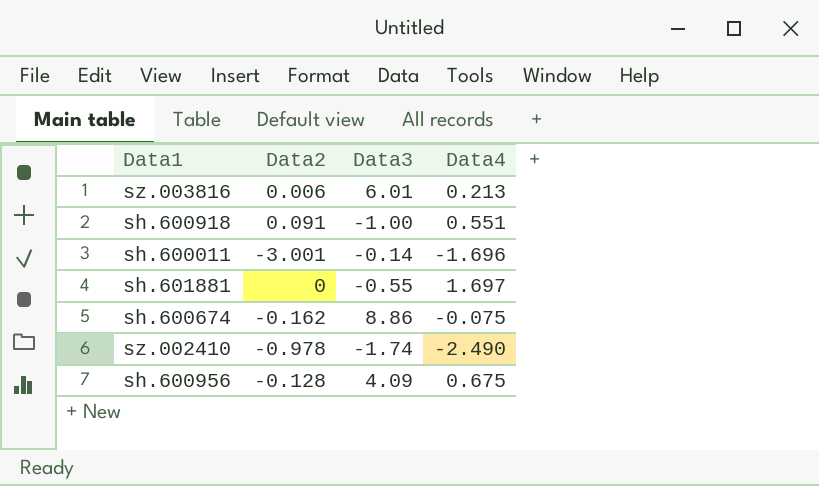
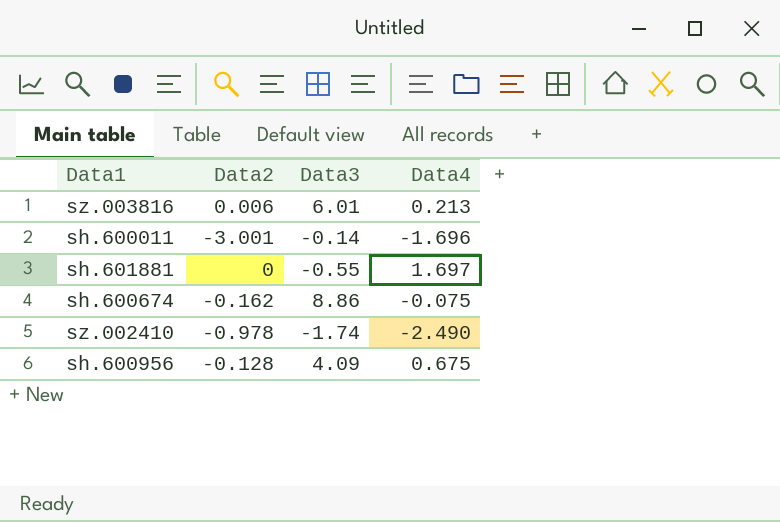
row sh.600918: 0.091 | -1.00 | 0.551 -> none

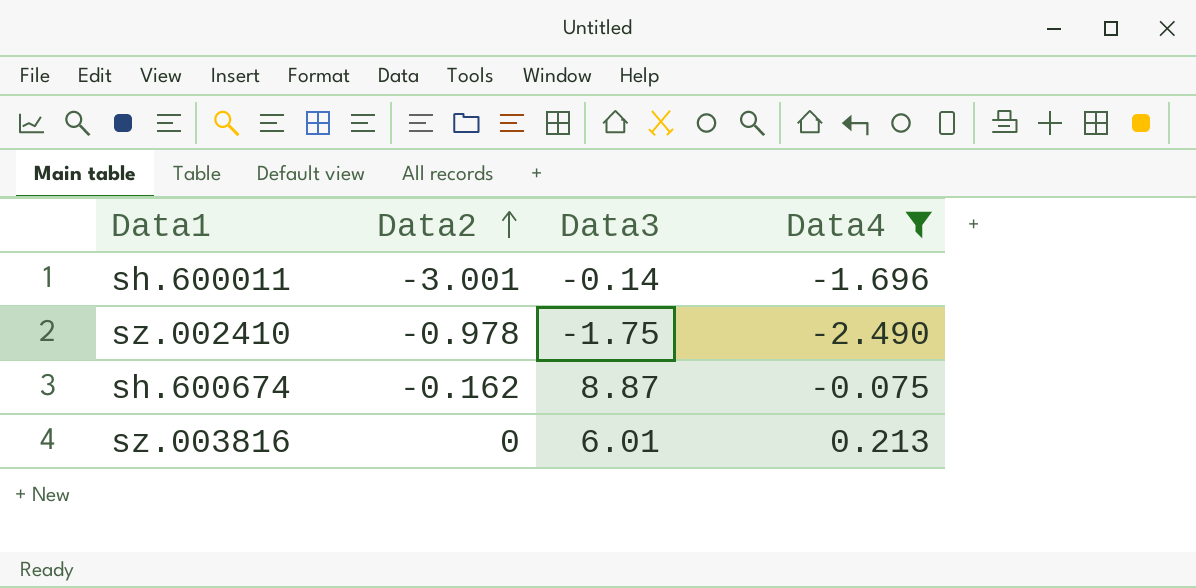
filter: none -> Data4 <= 0.213
row order: none -> Data2 ascending
sz.002410 | Data3: -1.74 -> -1.75
sh.600674 | Data3: 8.86 -> 8.87
sz.003816 | Data2: 0.006 -> 0

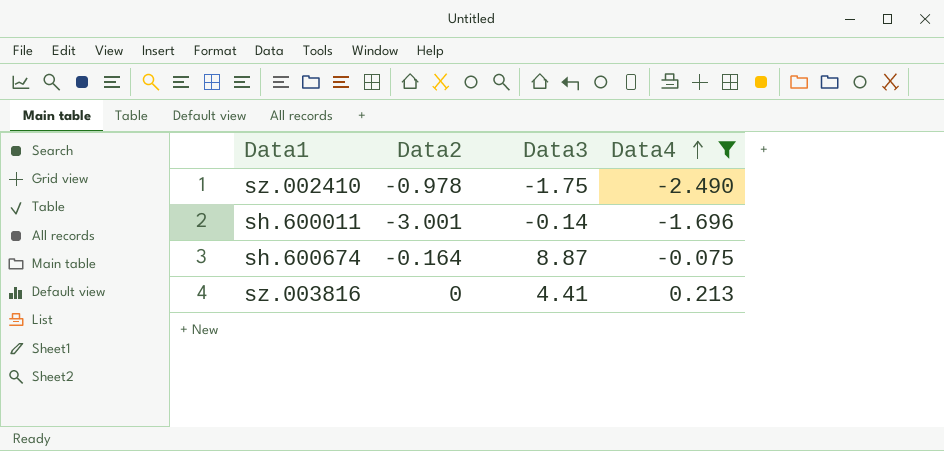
row order: Data2 ascending -> Data4 ascending
sh.600674 | Data2: -0.162 -> -0.164
sz.003816 | Data3: 6.01 -> 4.41

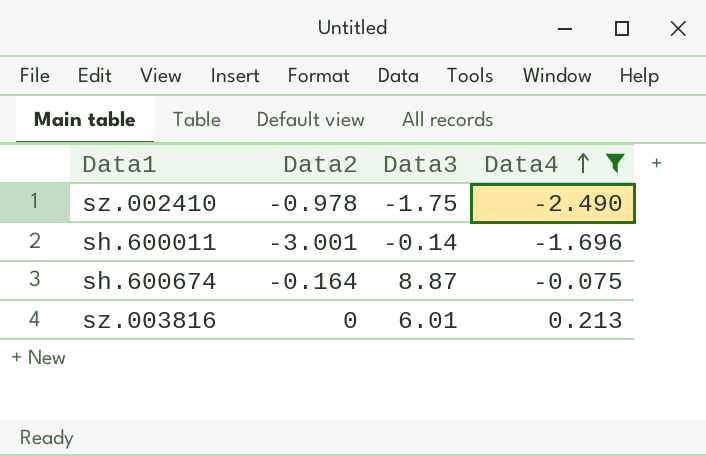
sz.003816 | Data3: 4.41 -> 6.01

